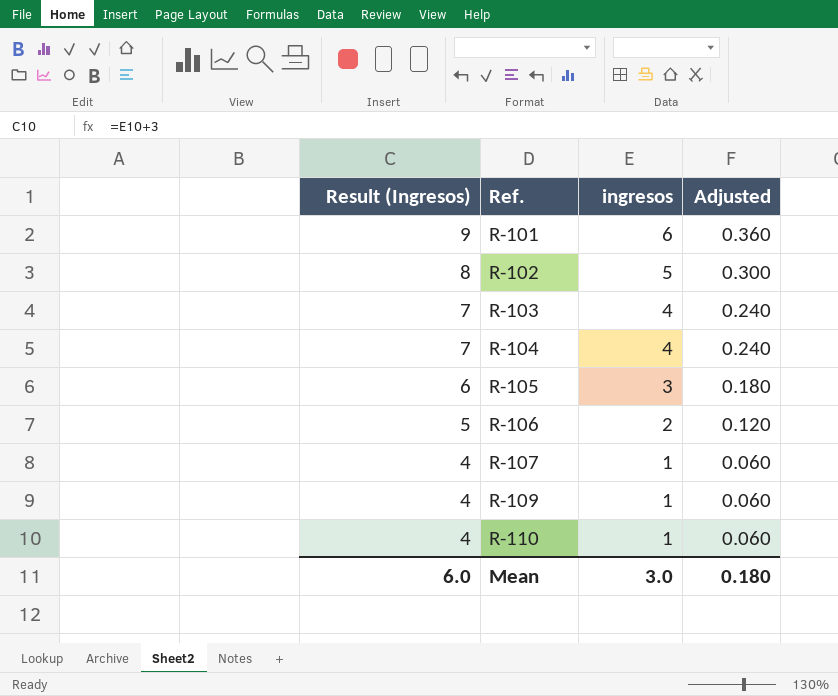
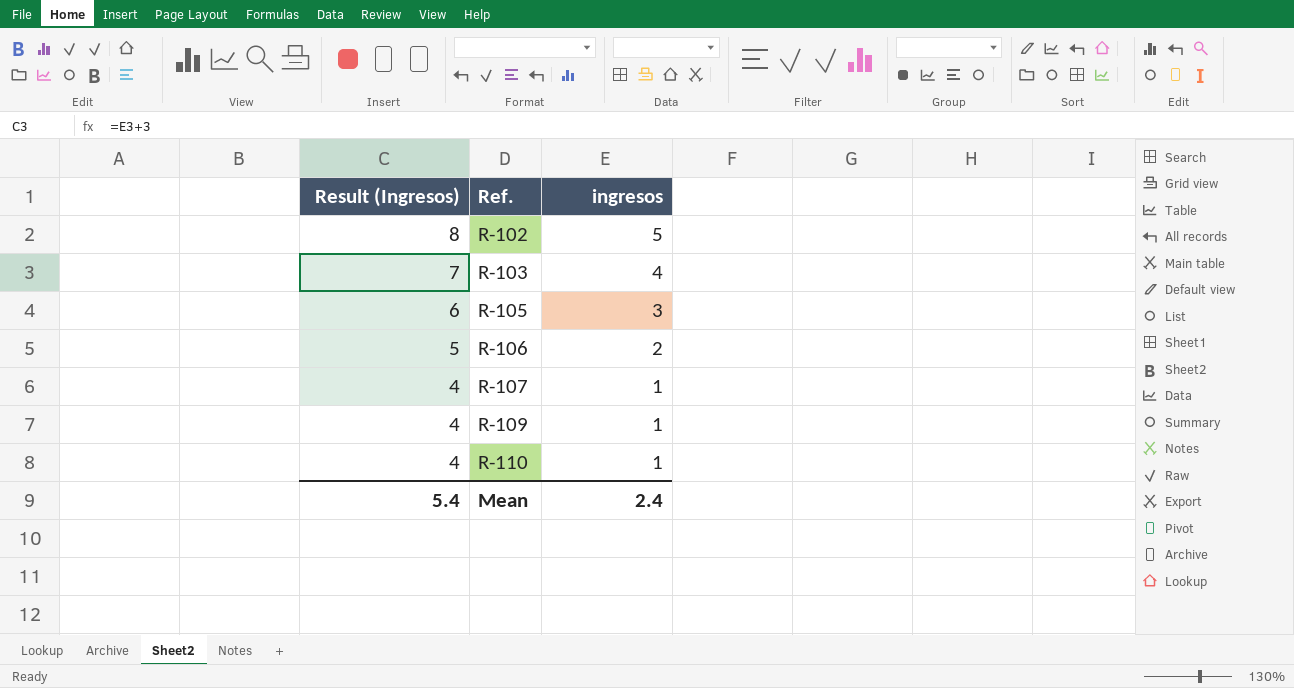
column Adjusted | formula: [ingresos] * 0.06 -> none
row R-101: 9 | 6 | 0.360 -> none
row R-104: 7 | 4 | 0.240 -> none
Mean | Result (Ingresos): 6.0 -> 5.4
Mean | ingresos: 3.0 -> 2.4

